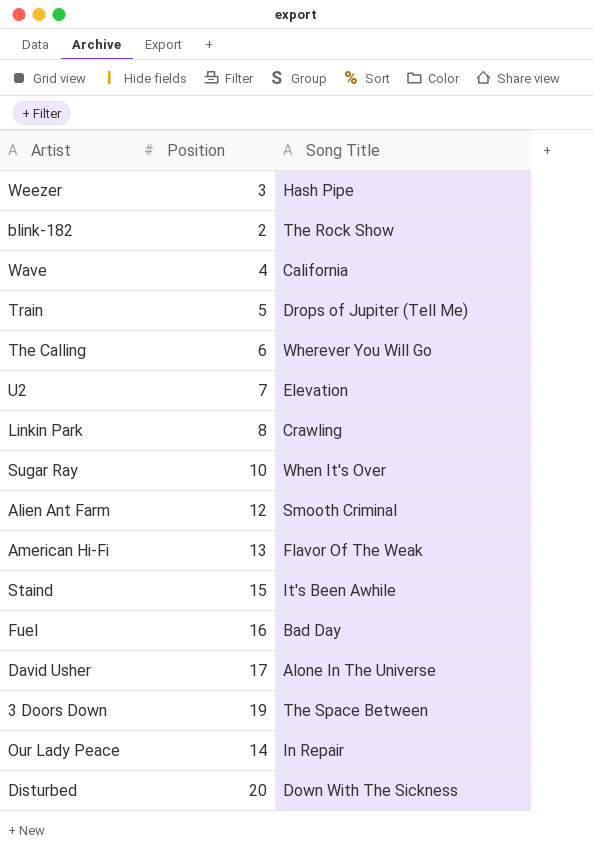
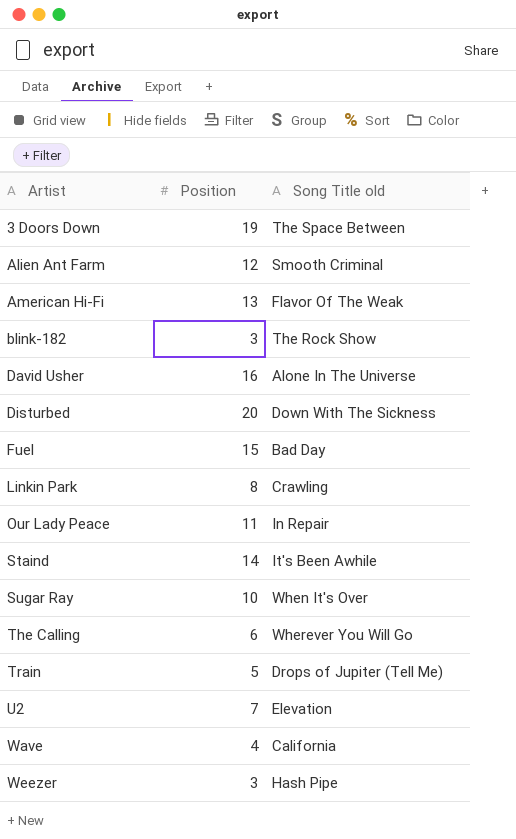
row order: none -> Artist ascending
column name: Song Title -> Song Title old
blink-182 | Position: 2 -> 3
David Usher | Position: 17 -> 16
Fuel | Position: 16 -> 15
Our Lady Peace | Position: 14 -> 11
Staind | Position: 15 -> 14

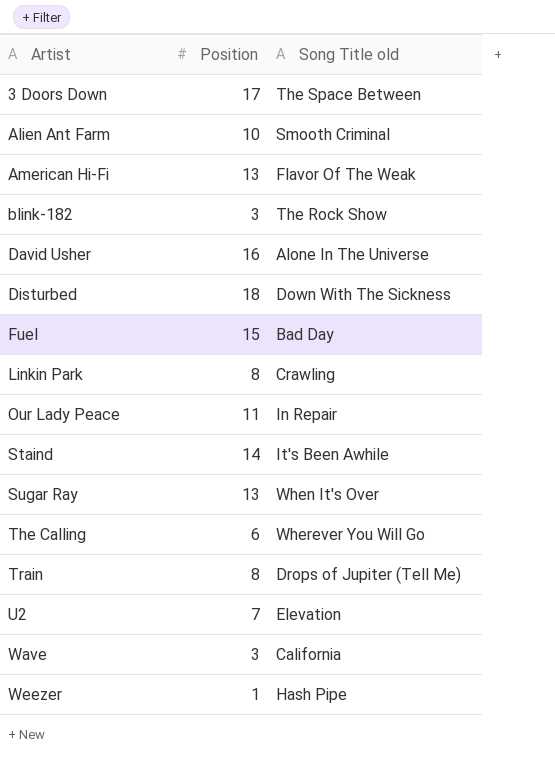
3 Doors Down | Position: 19 -> 17
Alien Ant Farm | Position: 12 -> 10
Disturbed | Position: 20 -> 18
Sugar Ray | Position: 10 -> 13
Train | Position: 5 -> 8
Wave | Position: 4 -> 3
Weezer | Position: 3 -> 1

